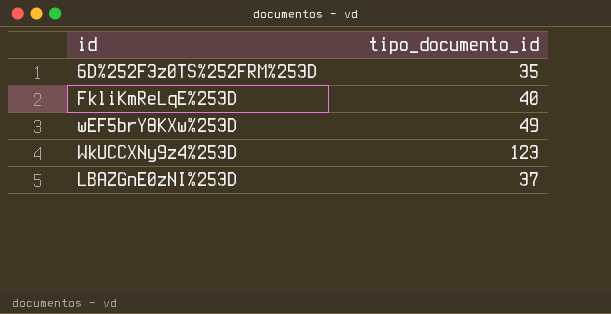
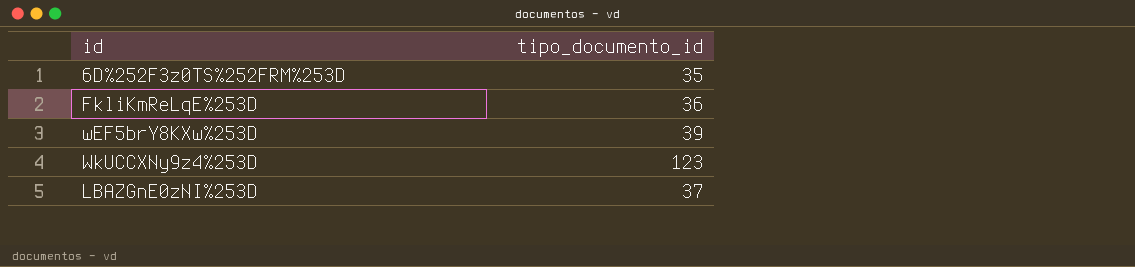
FkliKmReLqE%253D | tipo_documento_id: 40 -> 36
wEF5brY8KXw%253D | tipo_documento_id: 49 -> 39

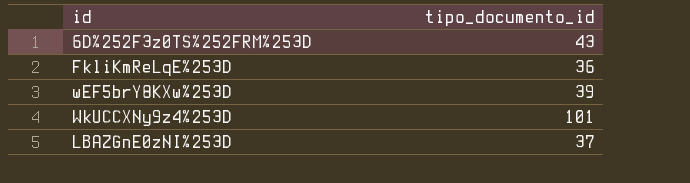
6D%252F3z0TS%252FRM%253D | tipo_documento_id: 35 -> 43
WkUCCXNy9z4%253D | tipo_documento_id: 123 -> 101

